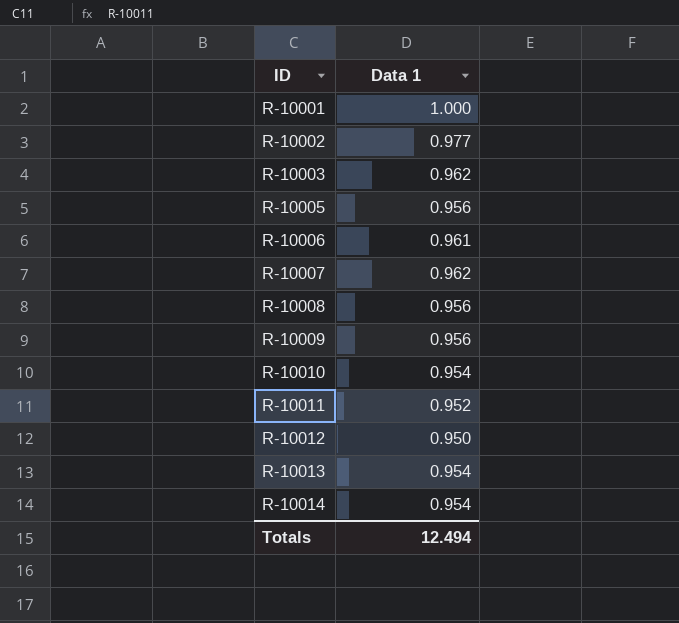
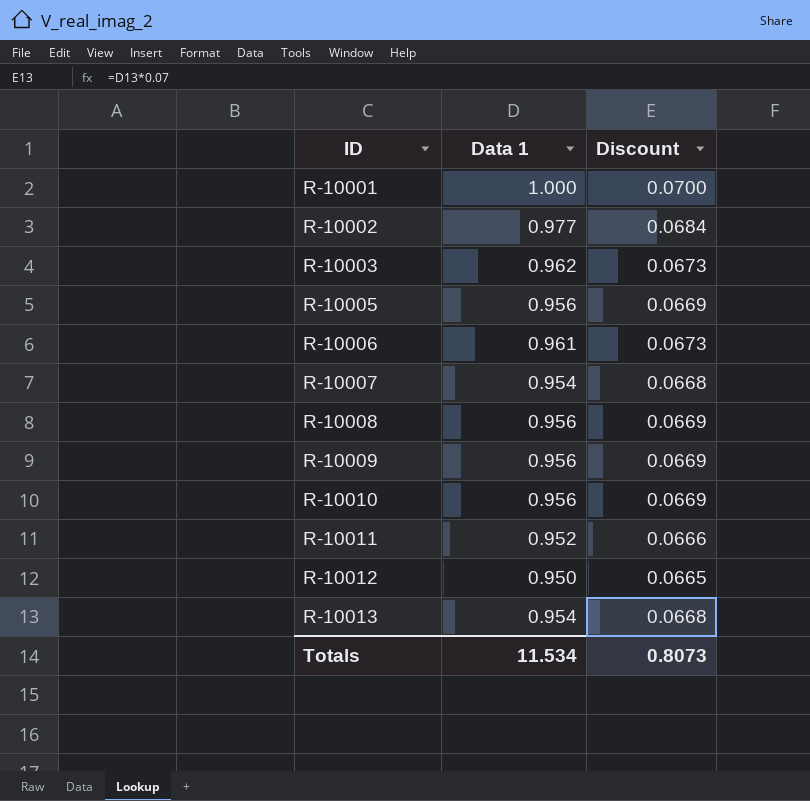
column Discount | formula: none -> [Data 1] * 0.07
row R-10014: 0.954 -> none
R-10007 | Data 1: 0.962 -> 0.954
R-10010 | Data 1: 0.954 -> 0.956
Totals | Data 1: 12.494 -> 11.534

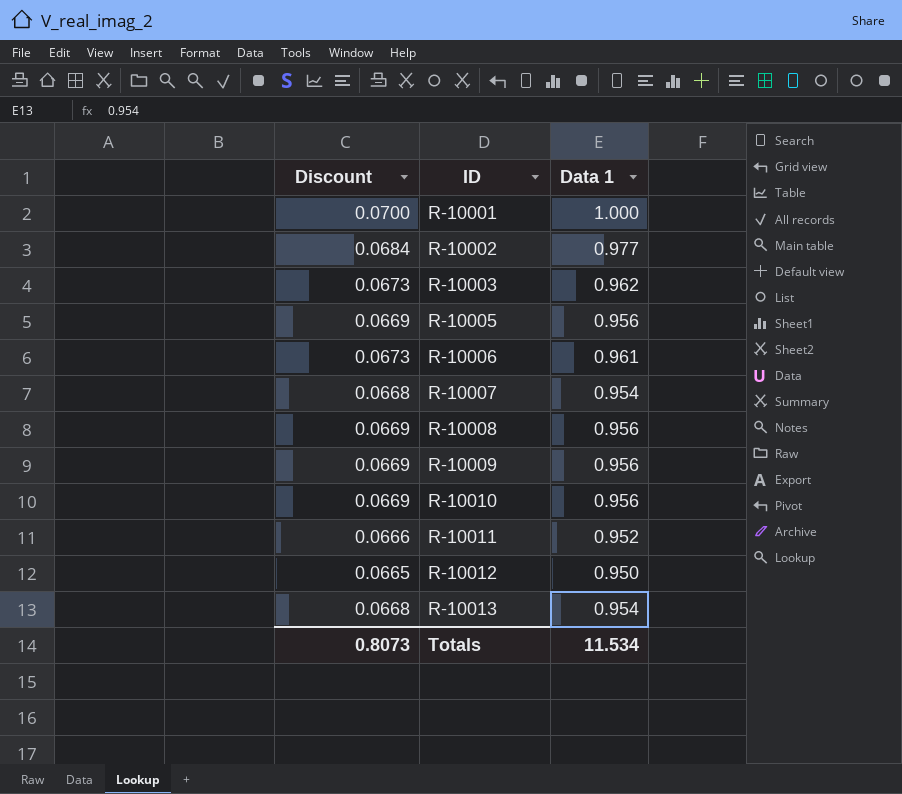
column Discount | position: 3 -> 1

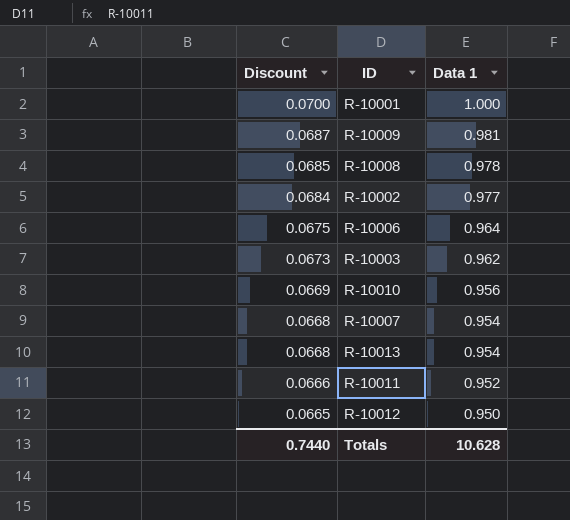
row order: ID ascending -> Discount descending
row R-10005: 0.0669 | 0.956 -> none
R-10009 | Discount: 0.0669 -> 0.0687
R-10009 | Data 1: 0.956 -> 0.981
R-10008 | Discount: 0.0669 -> 0.0685
R-10008 | Data 1: 0.956 -> 0.978
R-10006 | Discount: 0.0673 -> 0.0675
R-10006 | Data 1: 0.961 -> 0.964
Totals | Discount: 0.8073 -> 0.7440
Totals | Data 1: 11.534 -> 10.628

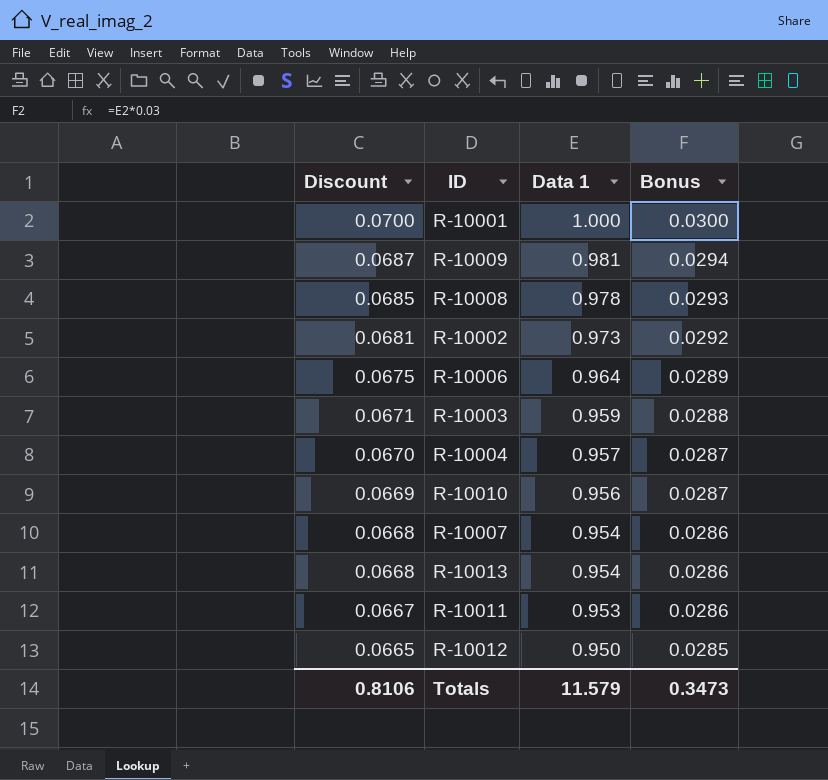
column Bonus | formula: none -> [Data 1] * 0.03
R-10002 | Discount: 0.0684 -> 0.0681
R-10002 | Data 1: 0.977 -> 0.973
R-10003 | Discount: 0.0673 -> 0.0671
R-10003 | Data 1: 0.962 -> 0.959
row R-10004: none -> 0.0670 | 0.957 | 0.0287
R-10011 | Discount: 0.0666 -> 0.0667
R-10011 | Data 1: 0.952 -> 0.953
Totals | Discount: 0.7440 -> 0.8106
Totals | Data 1: 10.628 -> 11.579

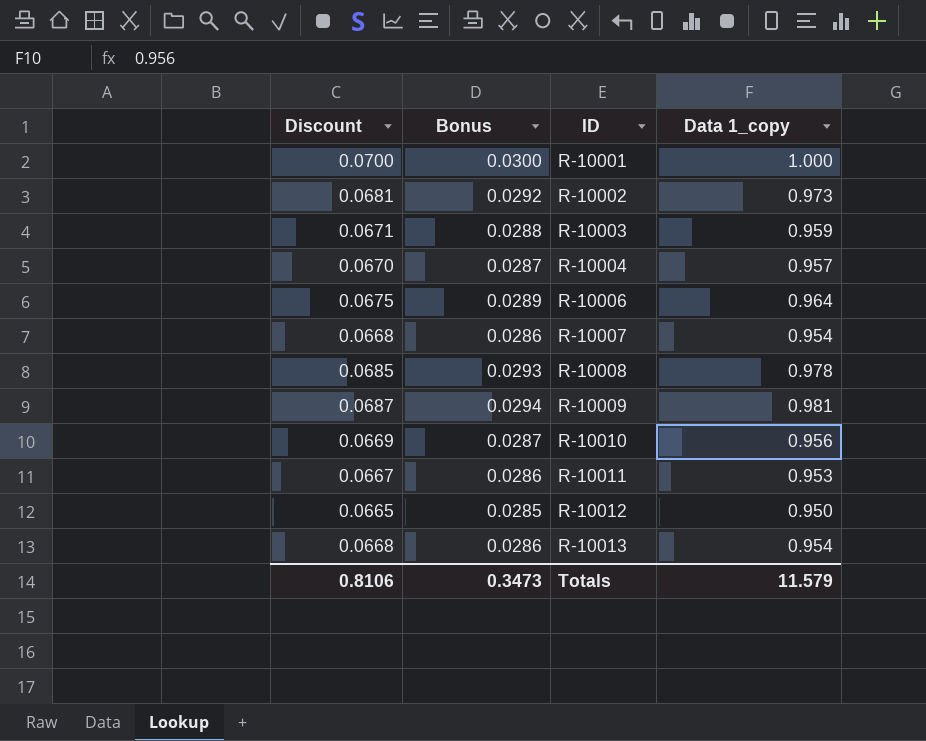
row order: Discount descending -> ID ascending
column Bonus | position: 4 -> 2
column name: Data 1 -> Data 1_copy

